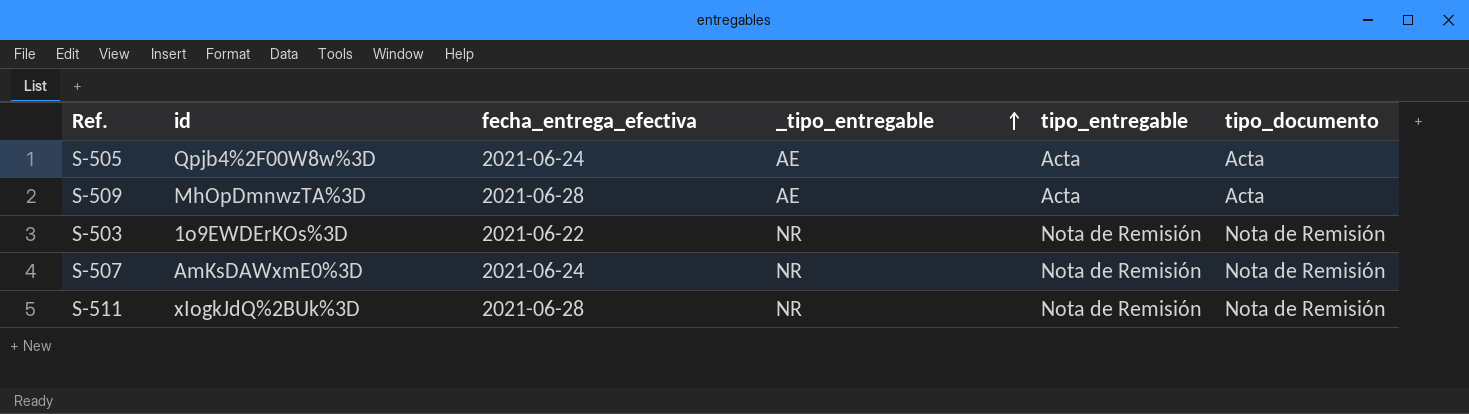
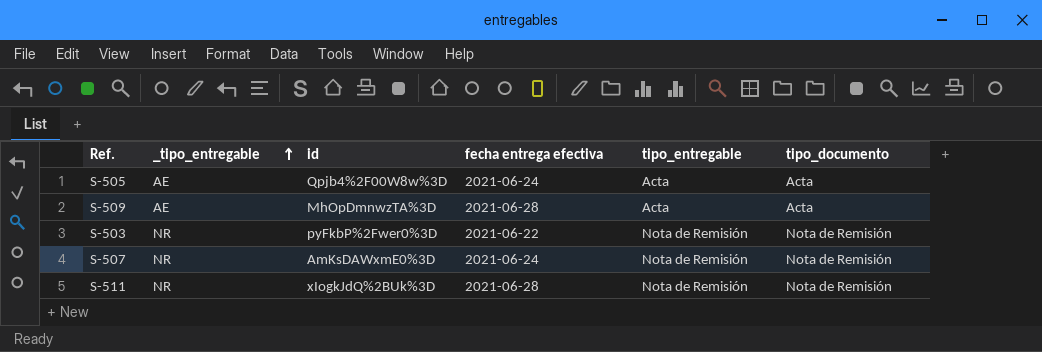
column _tipo_entregable | position: 4 -> 2
column name: fecha_entrega_efectiva -> fecha entrega efectiva
S-503 | id: 1o9EWDErKOs%3D -> pyFkbP%2Fwer0%3D

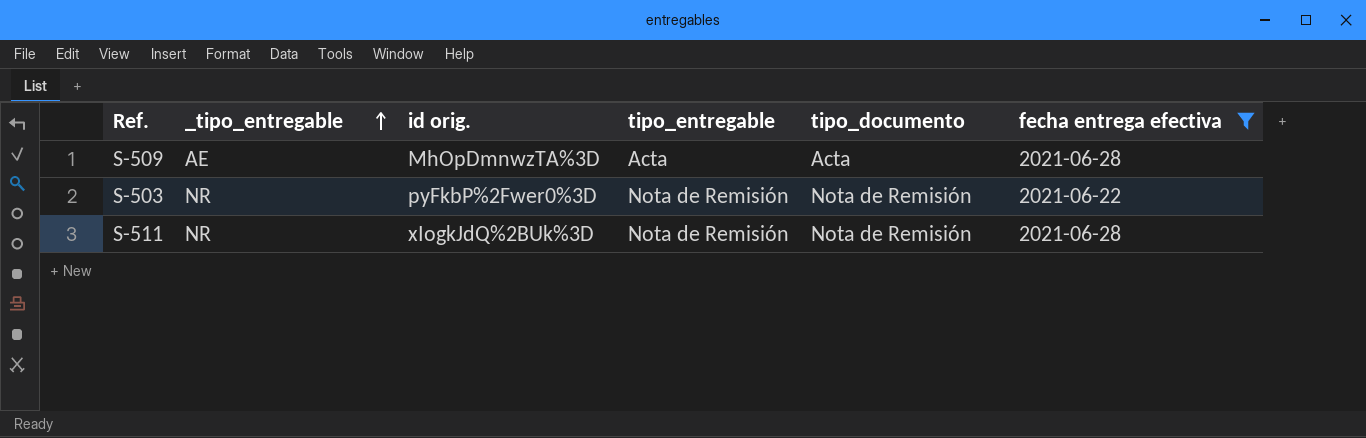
filter: none -> fecha entrega efectiva != 2021-06-24
column name: id -> id orig.
column fecha entrega efectiva | position: 4 -> 6

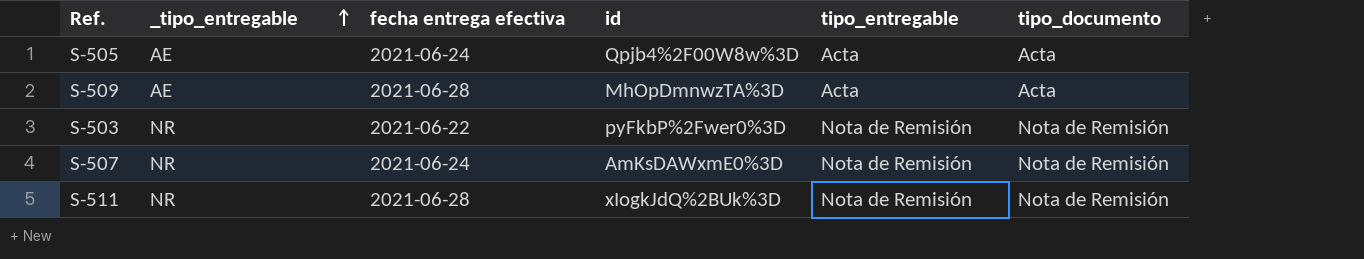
filter: fecha entrega efectiva != 2021-06-24 -> none
column fecha entrega efectiva | position: 6 -> 3
column name: id orig. -> id

